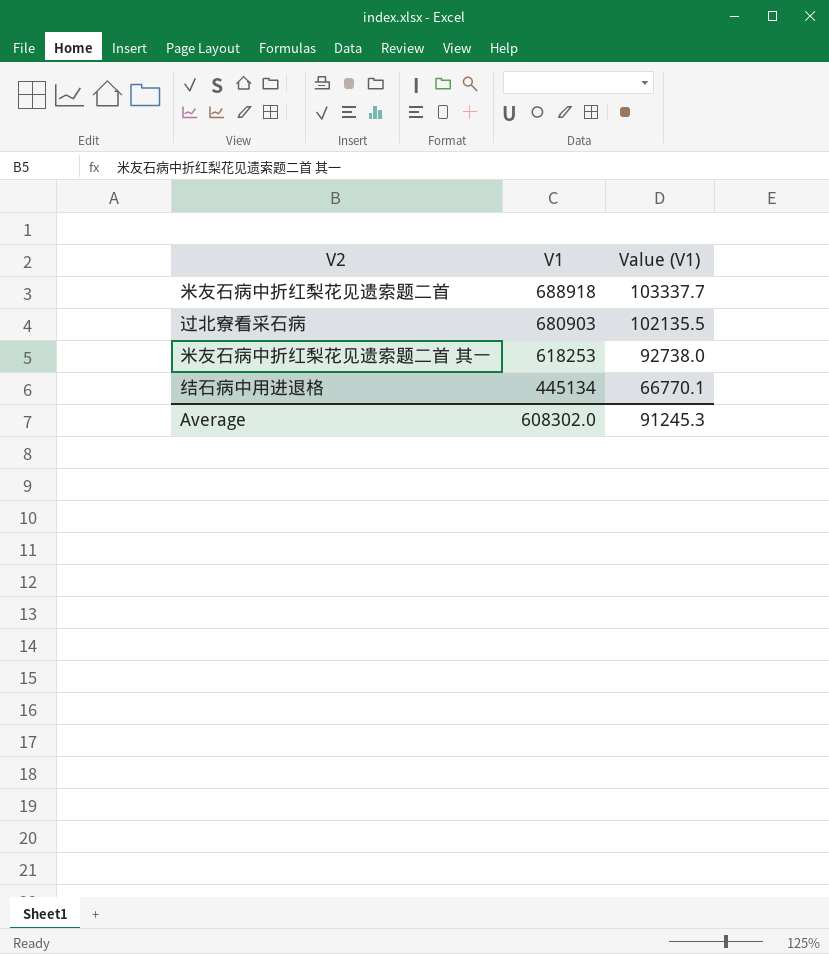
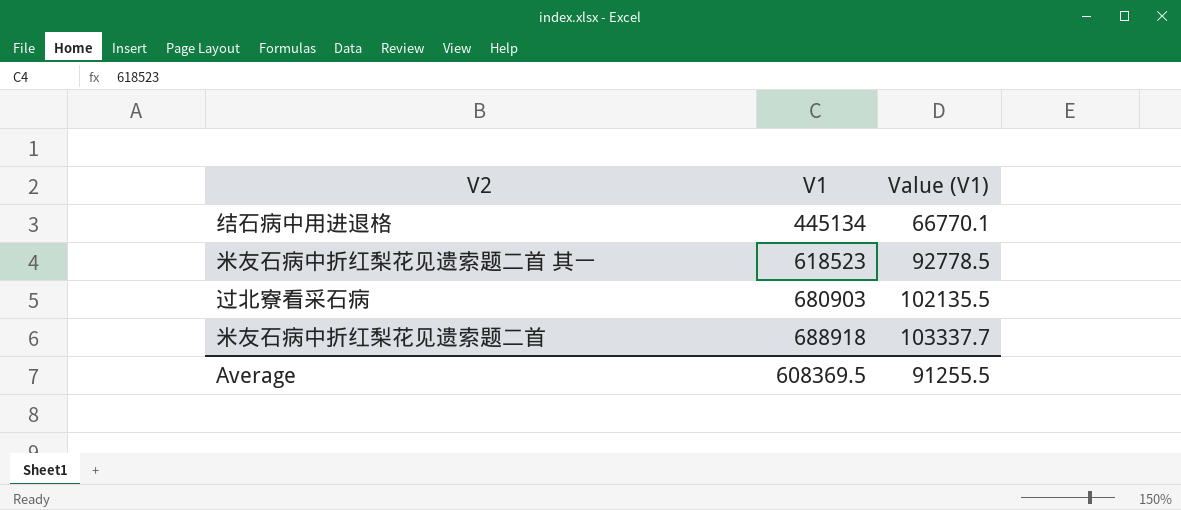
row order: V1 descending -> V1 ascending
米友石病中折红梨花见遗索题二首 其一 | V1: 618253 -> 618523
米友石病中折红梨花见遗索题二首 其一 | Value (V1): 92738.0 -> 92778.5
Average | V1: 608302.0 -> 608369.5
Average | Value (V1): 91245.3 -> 91255.5

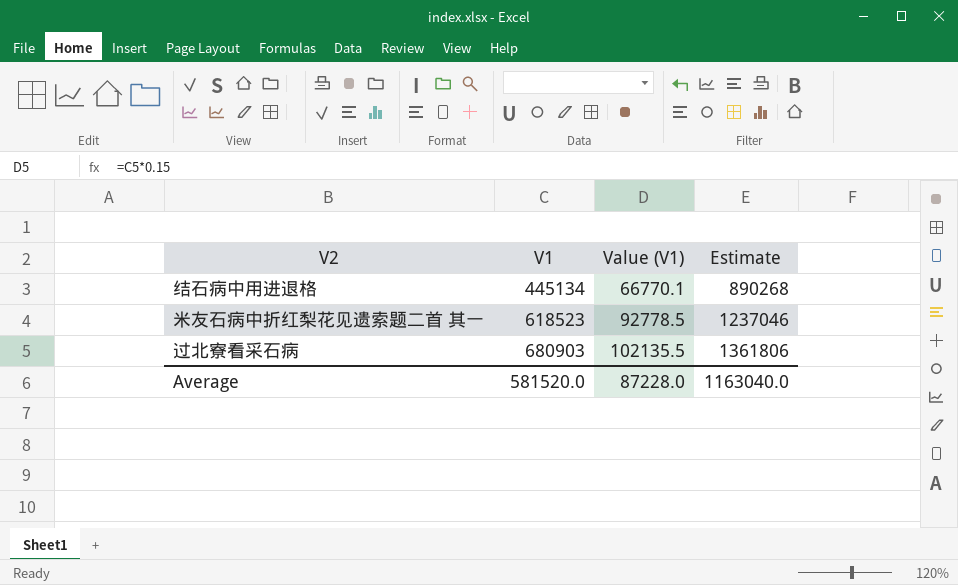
column Estimate | formula: none -> [V1] * 2
row 米友石病中折红梨花见遗索题二首: 688918 | 103337.7 -> none
Average | V1: 608369.5 -> 581520.0
Average | Value (V1): 91255.5 -> 87228.0

